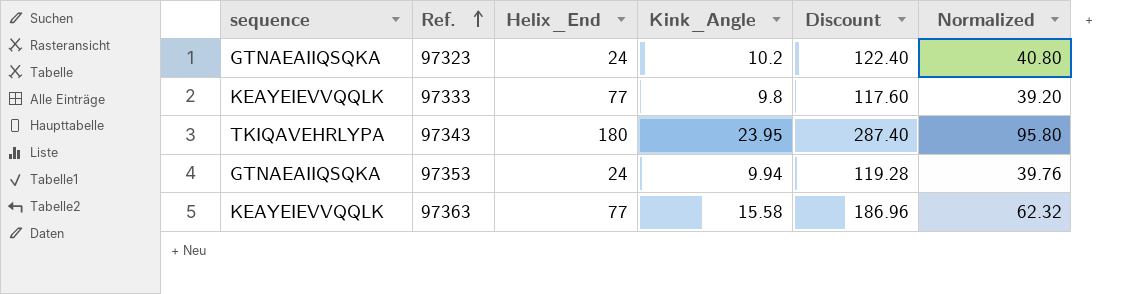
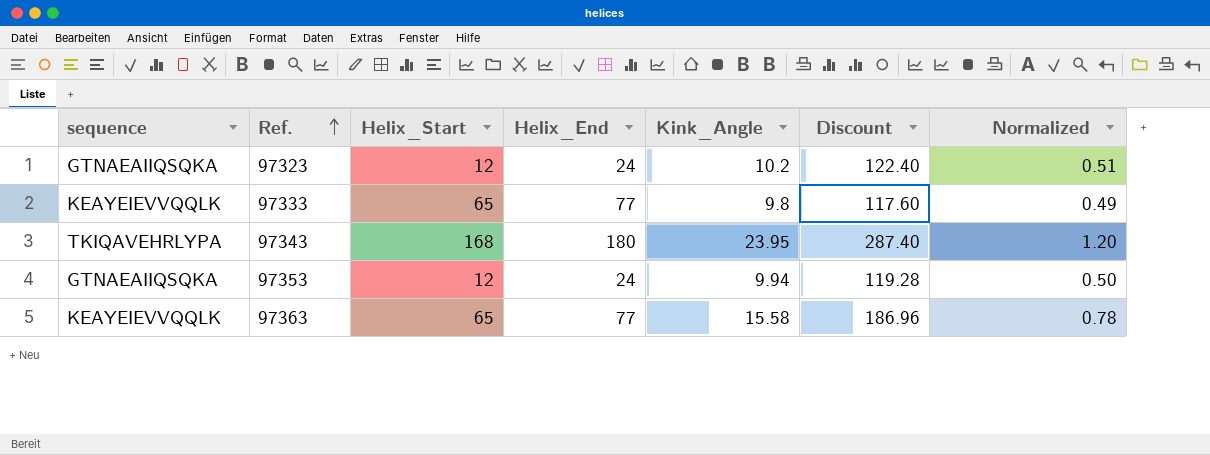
column Helix_Start | position: none -> 3
column Normalized | formula: [Kink_Angle] * 4 -> [Kink_Angle] * 0.05

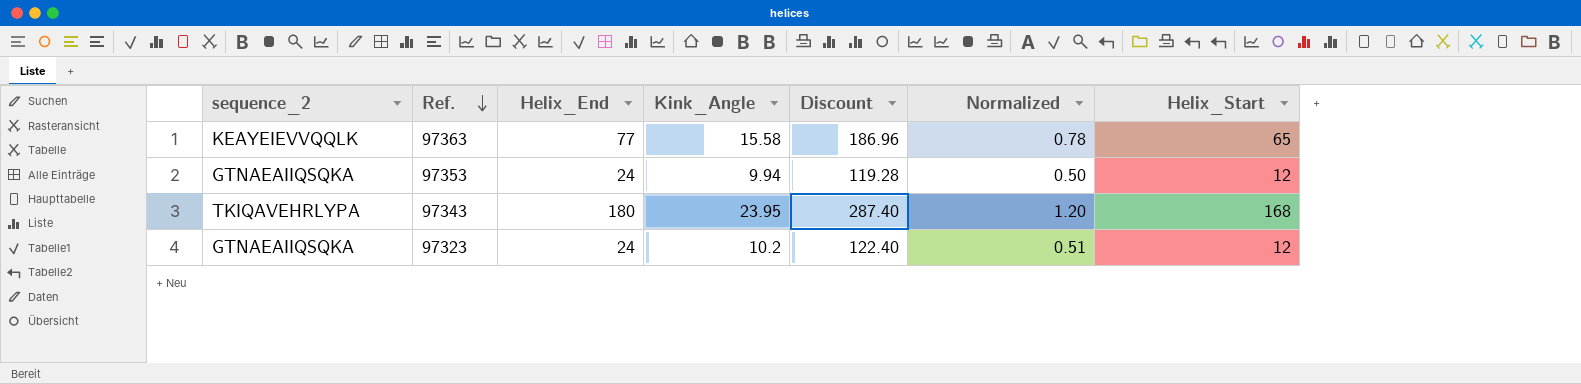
row order: Ref. ascending -> Ref. descending
column name: sequence -> sequence_2
column Helix_Start | position: 3 -> 7
row 97333: KEAYEIEVVQQLK | 65 | 77 | 9.8 | 117.60 | 0.49 -> none

